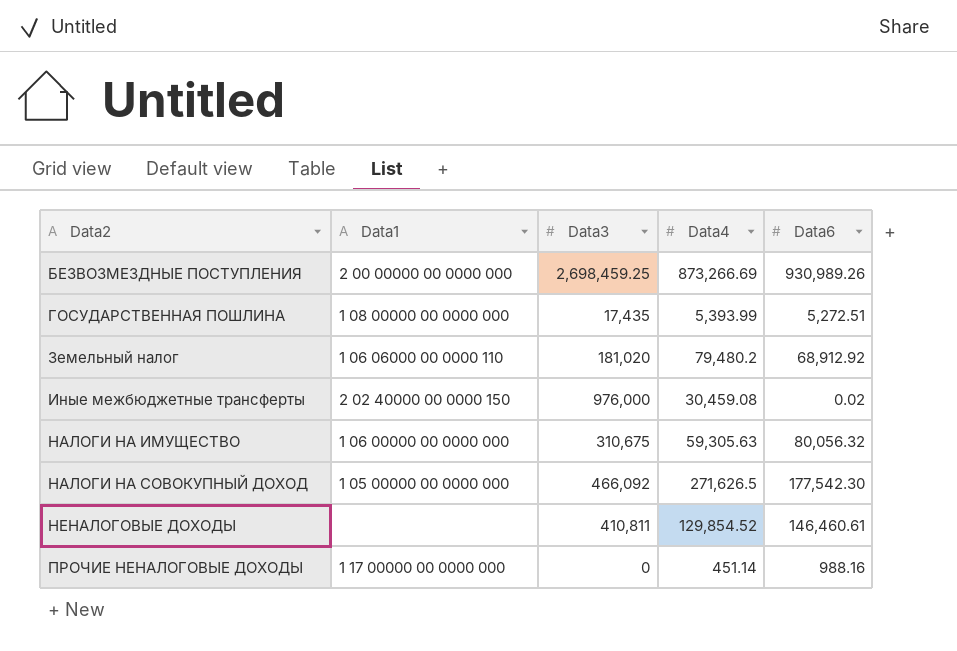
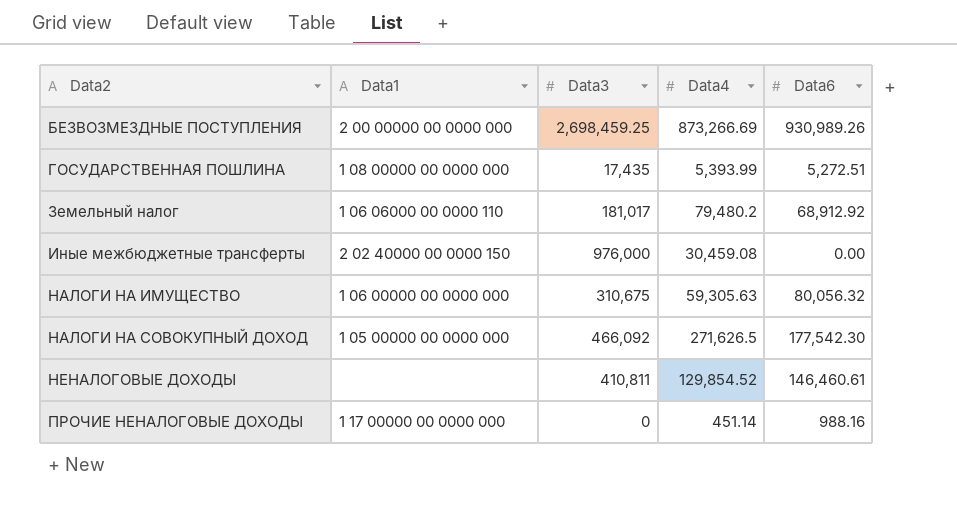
Земельный налог | Data3: 181,020 -> 181,017
Иные межбюджетные трансферты | Data6: 0.02 -> 0.00

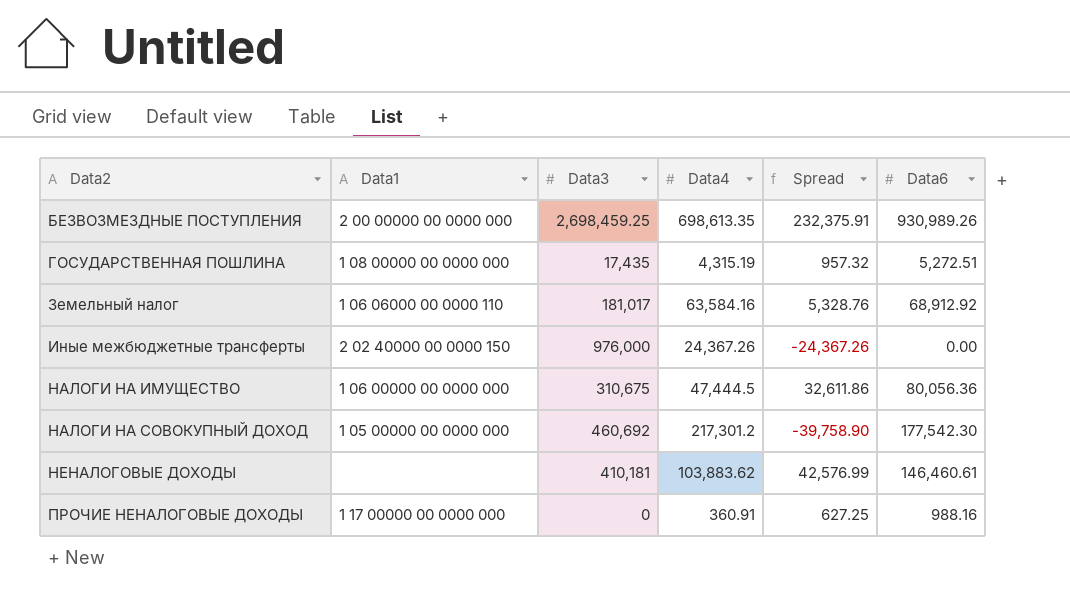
column Spread | formula: none -> [Data6] - [Data4]
БЕЗВОЗМЕЗДНЫЕ ПОСТУПЛЕНИЯ | Data4: 873,266.69 -> 698,613.35
ГОСУДАРСТВЕННАЯ ПОШЛИНА | Data4: 5,393.99 -> 4,315.19
Земельный налог | Data4: 79,480.2 -> 63,584.16
Иные межбюджетные трансферты | Data4: 30,459.08 -> 24,367.26
НАЛОГИ НА ИМУЩЕСТВО | Data4: 59,305.63 -> 47,444.5
НАЛОГИ НА ИМУЩЕСТВО | Data6: 80,056.32 -> 80,056.36
НАЛОГИ НА СОВОКУПНЫЙ ДОХОД | Data3: 466,092 -> 460,692
НАЛОГИ НА СОВОКУПНЫЙ ДОХОД | Data4: 271,626.5 -> 217,301.2
НЕНАЛОГОВЫЕ ДОХОДЫ | Data3: 410,811 -> 410,181
НЕНАЛОГОВЫЕ ДОХОДЫ | Data4: 129,854.52 -> 103,883.62
ПРОЧИЕ НЕНАЛОГОВЫЕ ДОХОДЫ | Data4: 451.14 -> 360.91

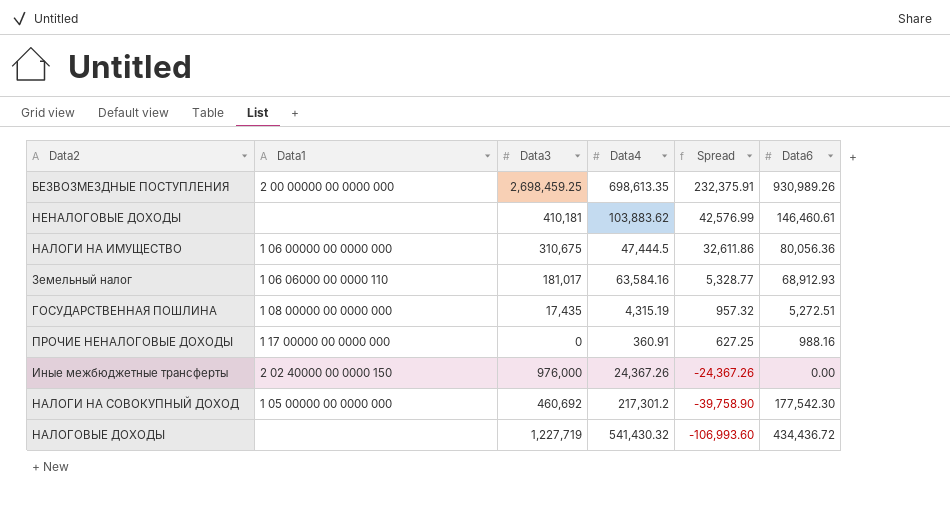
row order: Data2 ascending -> Spread descending
Земельный налог | Spread: 5,328.76 -> 5,328.77
Земельный налог | Data6: 68,912.92 -> 68,912.93
row НАЛОГОВЫЕ ДОХОДЫ: none -> none | 1,227,719 | 541,430.32 | -106,993.60 | 434,436.72

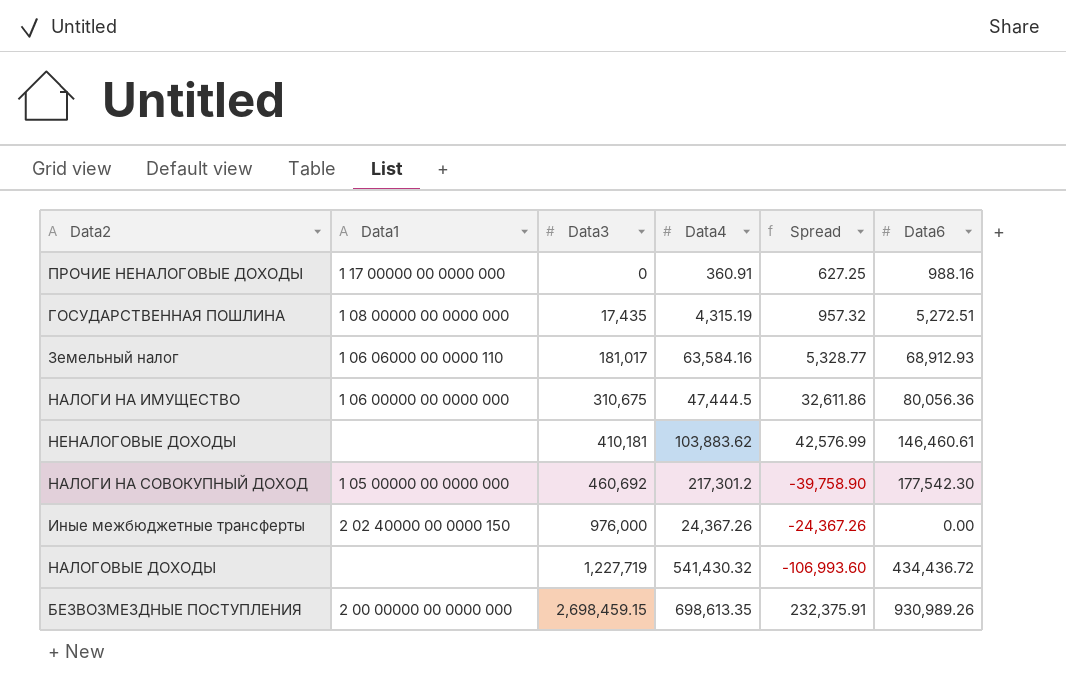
row order: Spread descending -> Data3 ascending
БЕЗВОЗМЕЗДНЫЕ ПОСТУПЛЕНИЯ | Data3: 2,698,459.25 -> 2,698,459.15

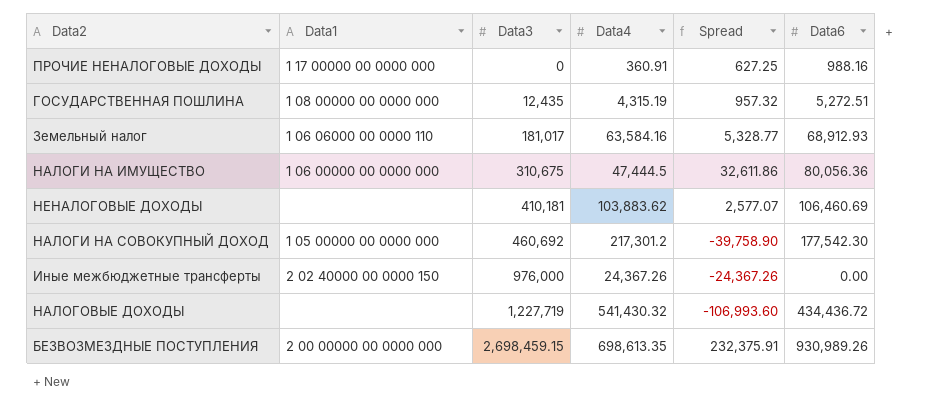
ГОСУДАРСТВЕННАЯ ПОШЛИНА | Data3: 17,435 -> 12,435
НЕНАЛОГОВЫЕ ДОХОДЫ | Spread: 42,576.99 -> 2,577.07
НЕНАЛОГОВЫЕ ДОХОДЫ | Data6: 146,460.61 -> 106,460.69

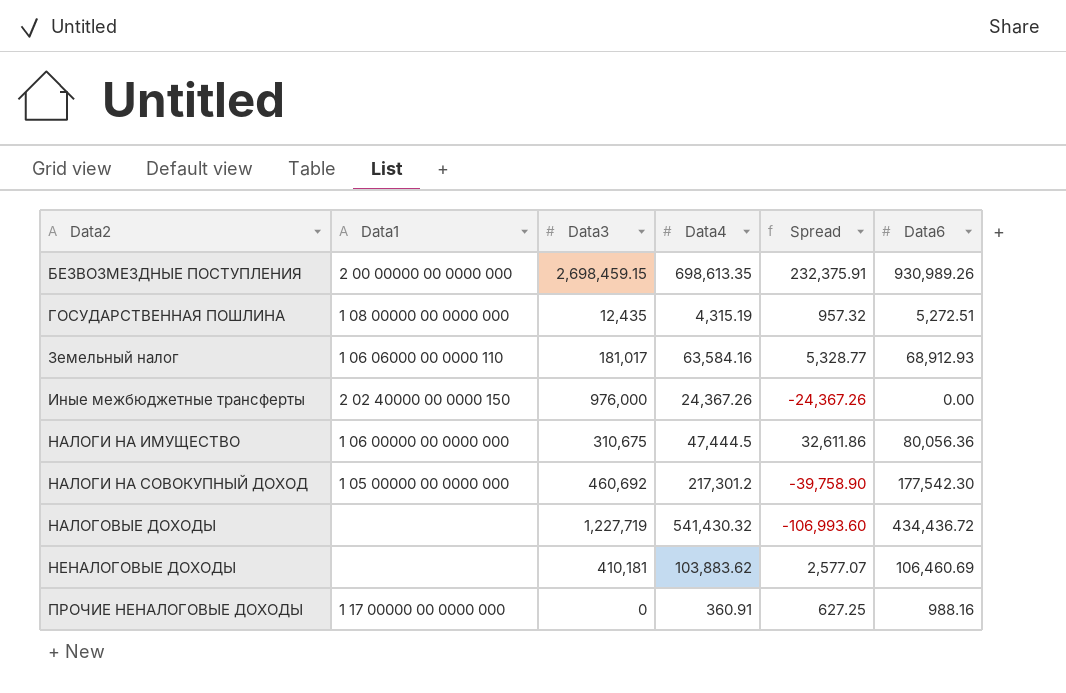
row order: Data3 ascending -> Data2 ascending

